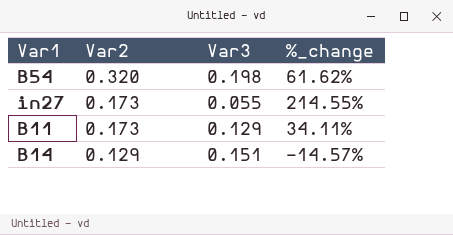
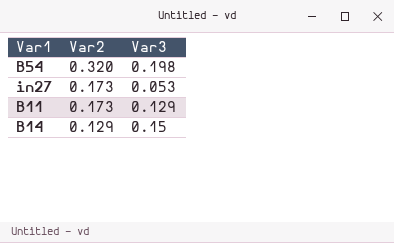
column %_change | formula: ([Var2] - [Var3]) / [Var3] -> none
in27 | Var3: 0.055 -> 0.053
B14 | Var3: 0.151 -> 0.15

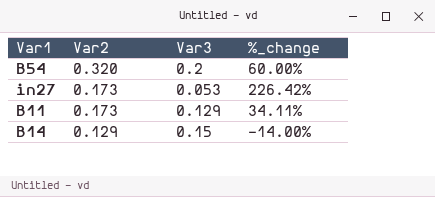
column %_change | formula: none -> ([Var2] - [Var3]) / [Var3]
B54 | Var3: 0.198 -> 0.2

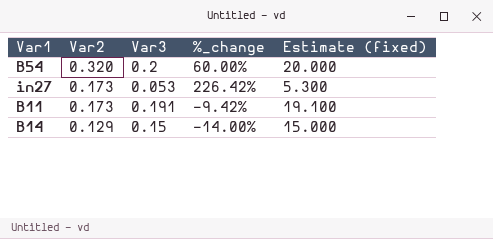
column Estimate (fixed) | formula: none -> [Var3] * 100
B11 | Var3: 0.129 -> 0.191
B11 | %_change: 34.11% -> -9.42%

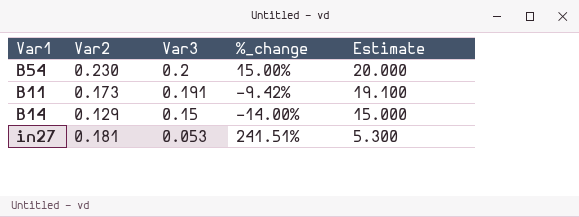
row order: Var2 descending -> Var3 descending
column name: Estimate (fixed) -> Estimate
B54 | Var2: 0.320 -> 0.230
B54 | %_change: 60.00% -> 15.00%
in27 | Var2: 0.173 -> 0.181
in27 | %_change: 226.42% -> 241.51%

